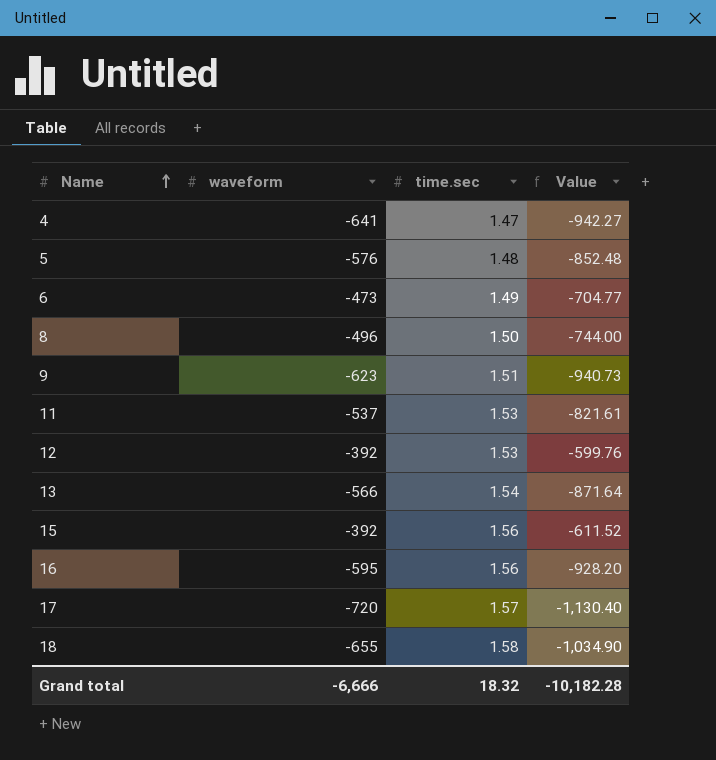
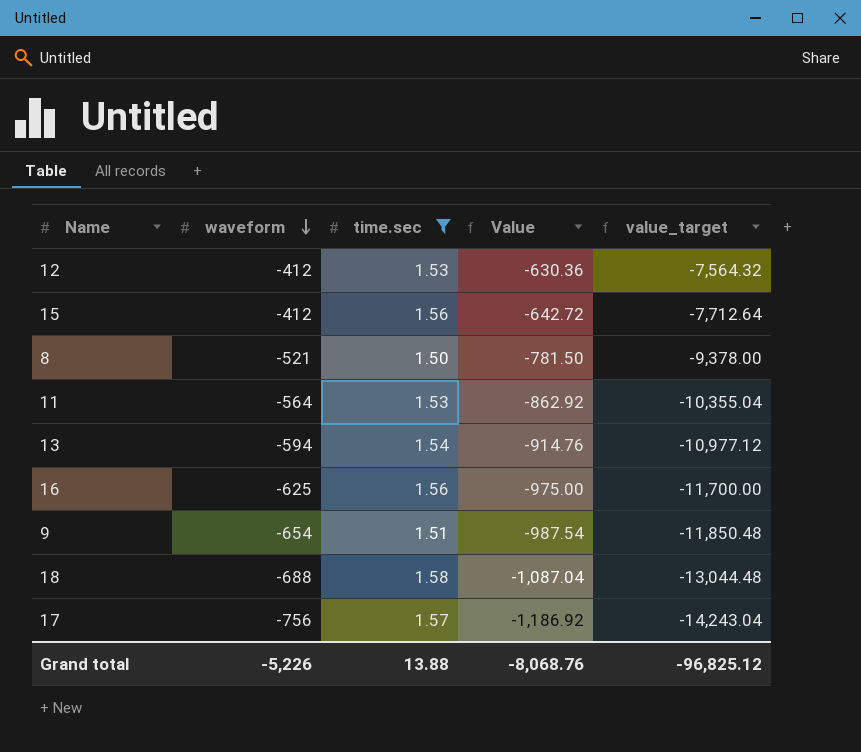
filter: none -> time.sec >= 1.50
row order: Name ascending -> waveform descending
column value_target | formula: none -> [Value] * 12
12 | waveform: -392 -> -412
12 | Value: -599.76 -> -630.36
15 | waveform: -392 -> -412
15 | Value: -611.52 -> -642.72
8 | waveform: -496 -> -521
8 | Value: -744.00 -> -781.50
11 | waveform: -537 -> -564
11 | Value: -821.61 -> -862.92
13 | waveform: -566 -> -594
13 | Value: -871.64 -> -914.76
16 | waveform: -595 -> -625
16 | Value: -928.20 -> -975.00
9 | waveform: -623 -> -654
9 | Value: -940.73 -> -987.54
18 | waveform: -655 -> -688
18 | Value: -1,034.90 -> -1,087.04
17 | waveform: -720 -> -756
17 | Value: -1,130.40 -> -1,186.92
Grand total | waveform: -6,666 -> -5,226
Grand total | time.sec: 18.32 -> 13.88
Grand total | Value: -10,182.28 -> -8,068.76

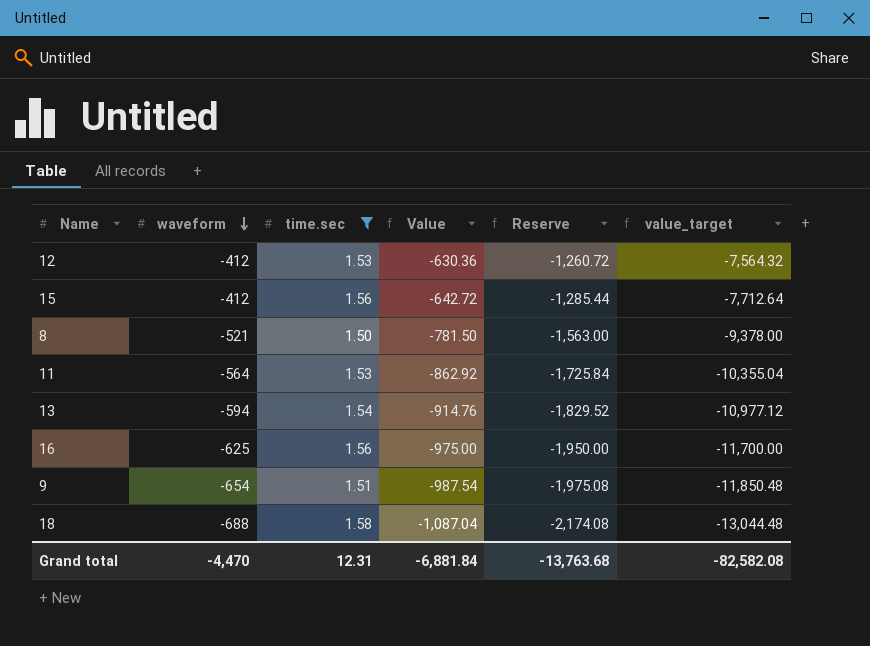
column Reserve | formula: none -> [Value] * 2
row 17: -756 | 1.57 | -1,186.92 | -14,243.04 -> none
Grand total | waveform: -5,226 -> -4,470
Grand total | time.sec: 13.88 -> 12.31
Grand total | Value: -8,068.76 -> -6,881.84
Grand total | value_target: -96,825.12 -> -82,582.08

